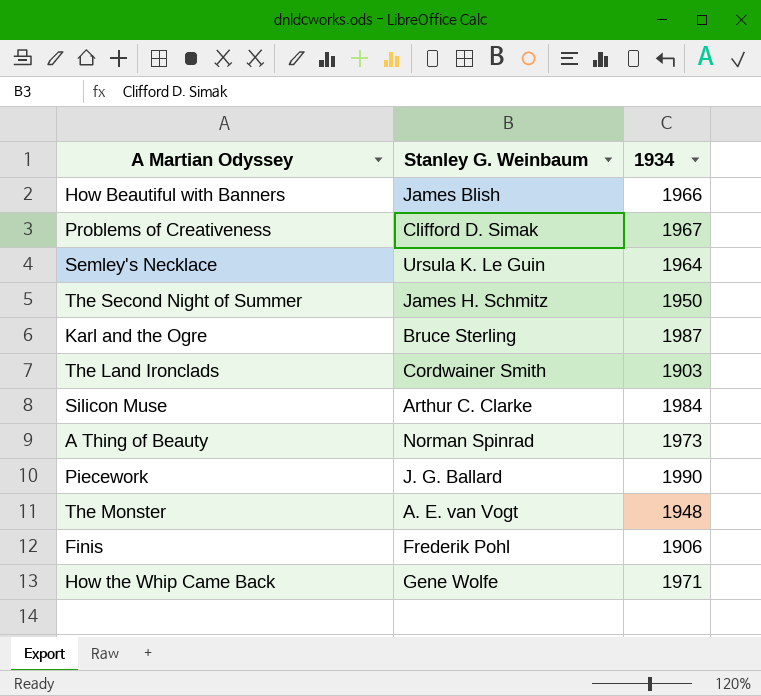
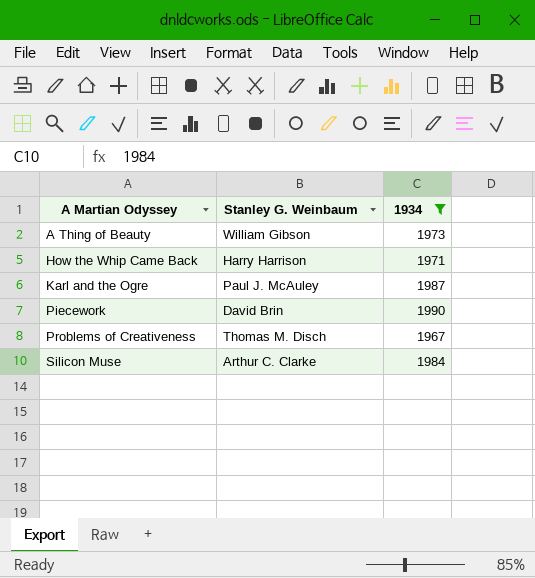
filter: none -> 1934 >= 1967
row order: none -> A Martian Odyssey ascending
A Thing of Beauty | Stanley G. Weinbaum: Norman Spinrad -> William Gibson
How the Whip Came Back | Stanley G. Weinbaum: Gene Wolfe -> Harry Harrison
Karl and the Ogre | Stanley G. Weinbaum: Bruce Sterling -> Paul J. McAuley
Piecework | Stanley G. Weinbaum: J. G. Ballard -> David Brin
Problems of Creativeness | Stanley G. Weinbaum: Clifford D. Simak -> Thomas M. Disch

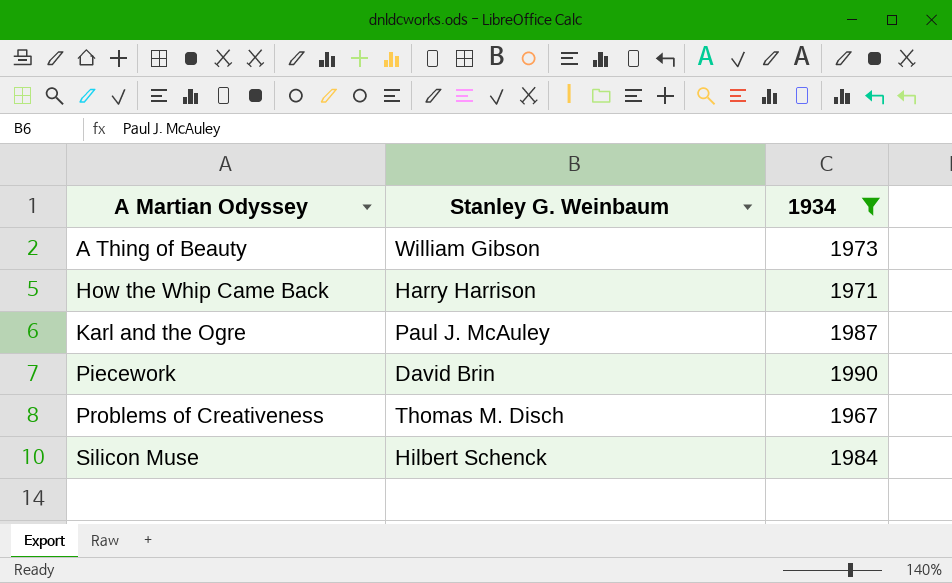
Silicon Muse | Stanley G. Weinbaum: Arthur C. Clarke -> Hilbert Schenck

